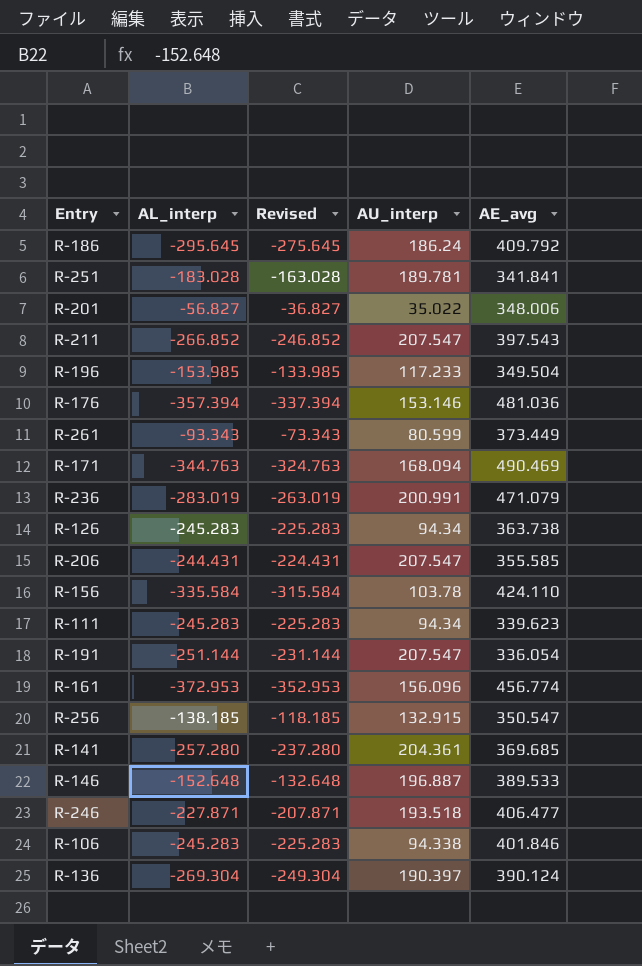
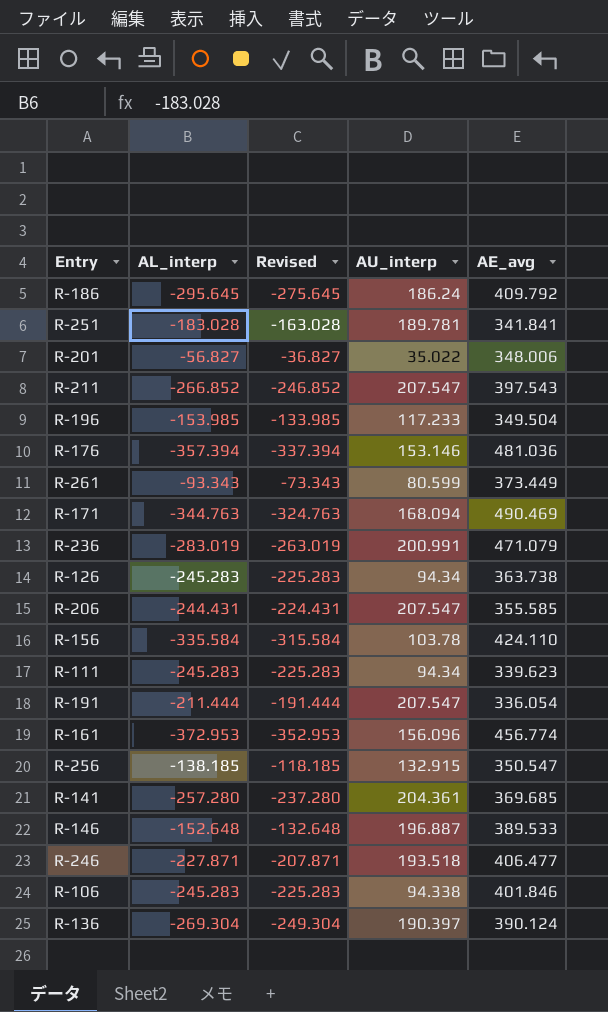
R-191 | AL_interp: -251.144 -> -211.444
R-191 | Revised: -231.144 -> -191.444

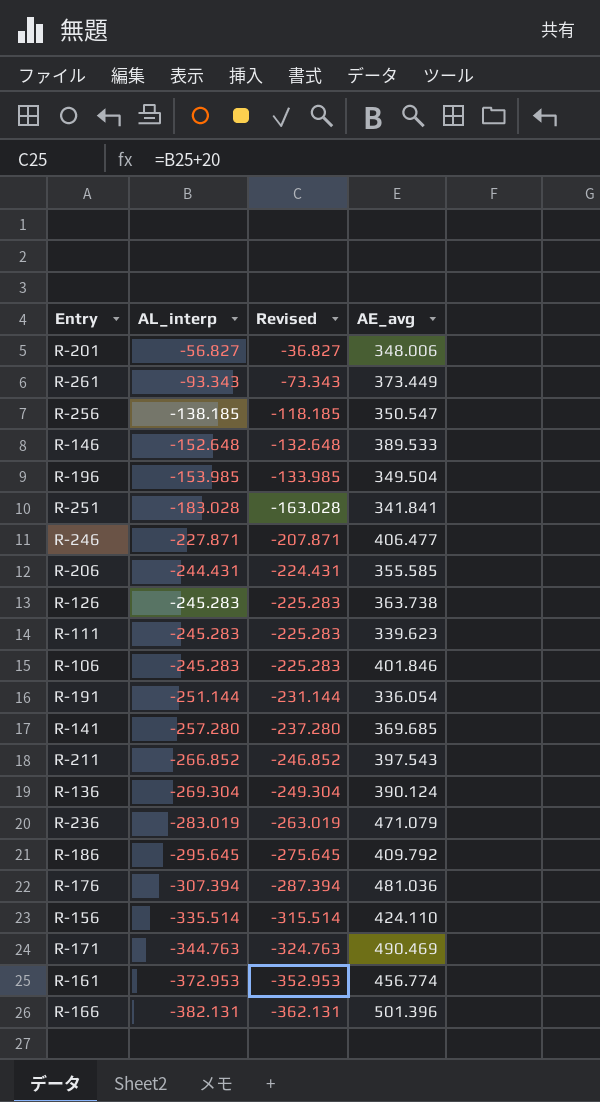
row order: none -> AL_interp descending
column AU_interp | position: 4 -> none
R-191 | AL_interp: -211.444 -> -251.144
R-191 | Revised: -191.444 -> -231.144
R-176 | AL_interp: -357.394 -> -307.394
R-176 | Revised: -337.394 -> -287.394
R-156 | AL_interp: -335.584 -> -335.514
R-156 | Revised: -315.584 -> -315.514
row R-166: none -> -382.131 | -362.131 | 501.396

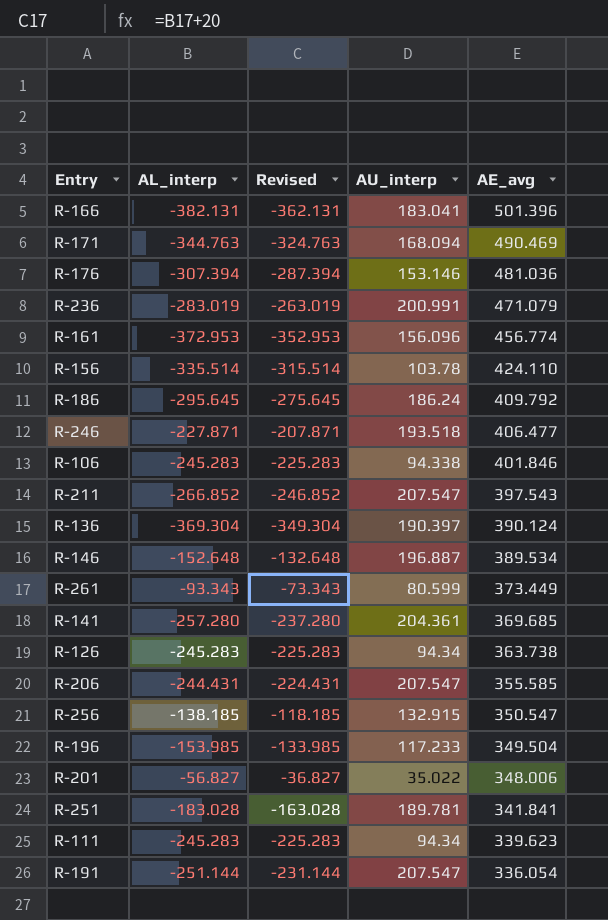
row order: AL_interp descending -> AE_avg descending
column AU_interp | position: none -> 4
R-136 | AL_interp: -269.304 -> -369.304
R-136 | Revised: -249.304 -> -349.304
R-146 | AE_avg: 389.533 -> 389.534

